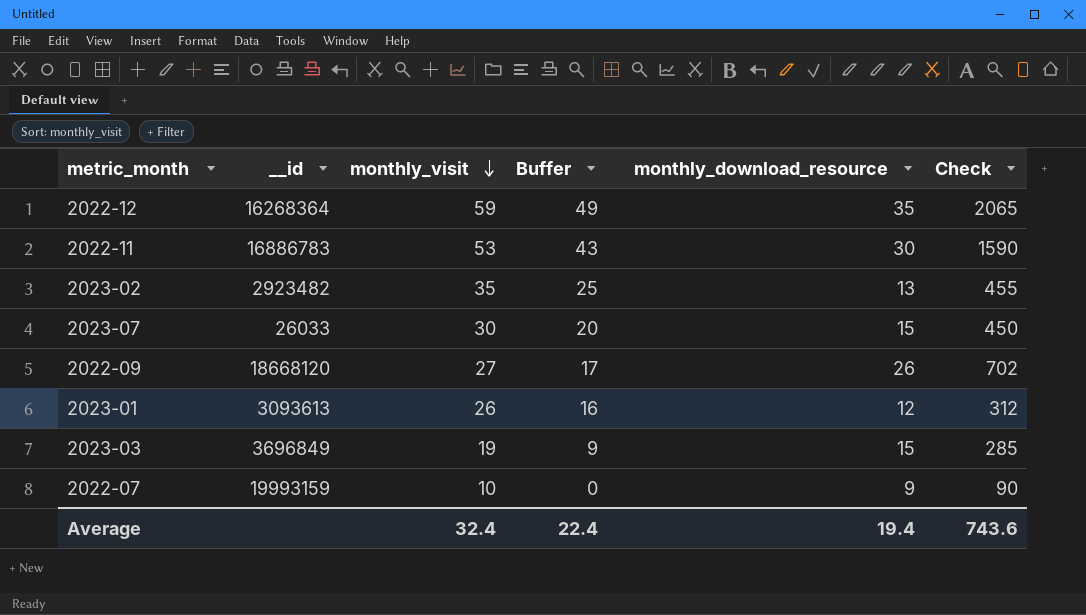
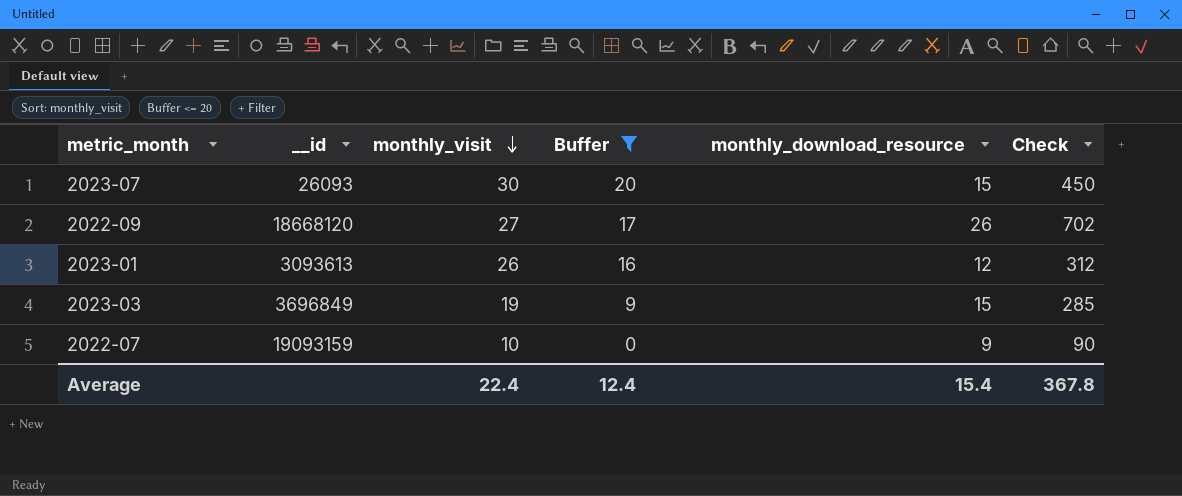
filter: none -> Buffer <= 20
2023-07 | __id: 26033 -> 26093
2022-07 | __id: 19993159 -> 19093159
Average | monthly_visit: 32.4 -> 22.4
Average | Buffer: 22.4 -> 12.4
Average | monthly_download_resource: 19.4 -> 15.4
Average | Check: 743.6 -> 367.8

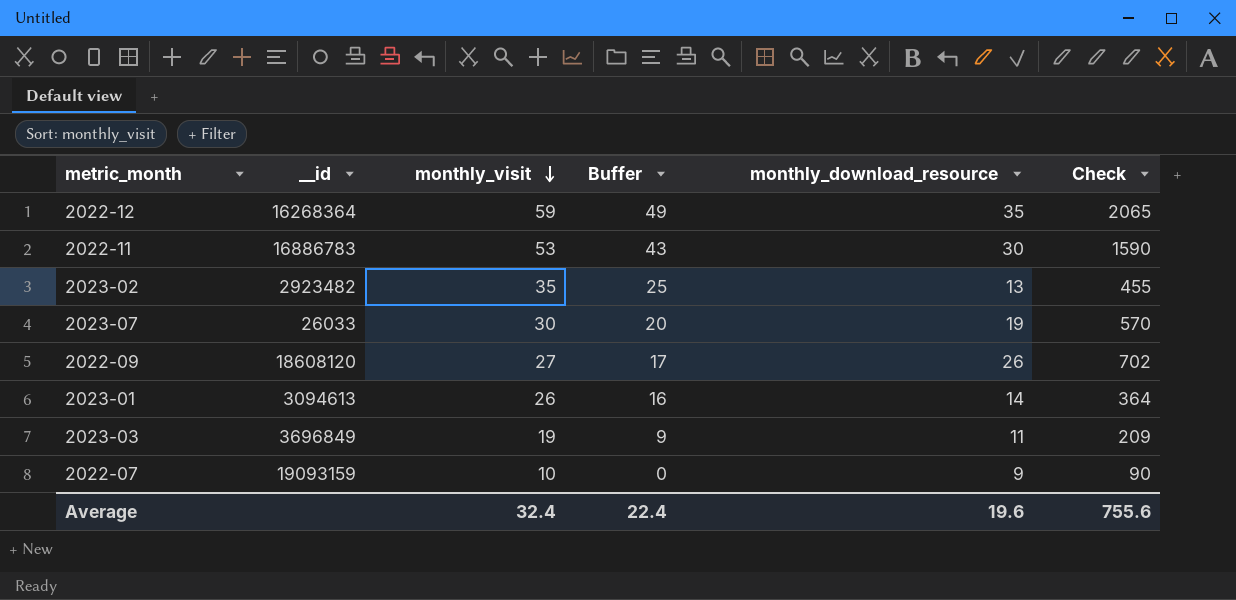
filter: Buffer <= 20 -> none
2023-07 | __id: 26093 -> 26033
2023-07 | monthly_download_resource: 15 -> 19
2023-07 | Check: 450 -> 570
2022-09 | __id: 18668120 -> 18608120
2023-01 | __id: 3093613 -> 3094613
2023-01 | monthly_download_resource: 12 -> 14
2023-01 | Check: 312 -> 364
2023-03 | monthly_download_resource: 15 -> 11
2023-03 | Check: 285 -> 209
Average | monthly_visit: 22.4 -> 32.4
Average | Buffer: 12.4 -> 22.4
Average | monthly_download_resource: 15.4 -> 19.6
Average | Check: 367.8 -> 755.6

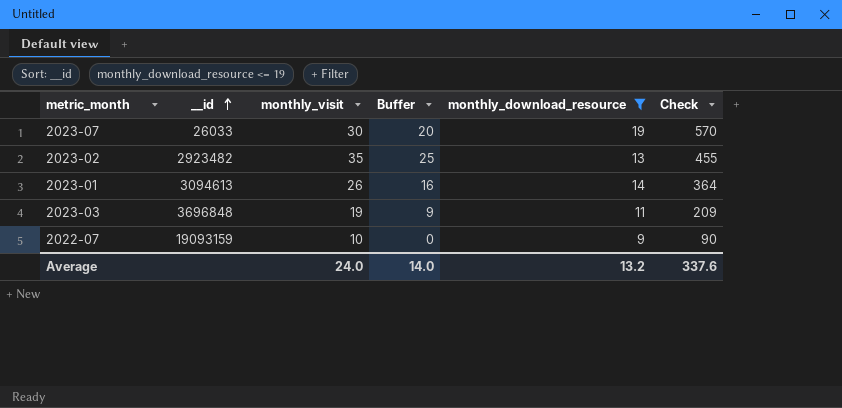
filter: none -> monthly_download_resource <= 19
row order: monthly_visit descending -> __id ascending
2023-03 | __id: 3696849 -> 3696848
Average | monthly_visit: 32.4 -> 24.0
Average | Buffer: 22.4 -> 14.0
Average | monthly_download_resource: 19.6 -> 13.2
Average | Check: 755.6 -> 337.6

